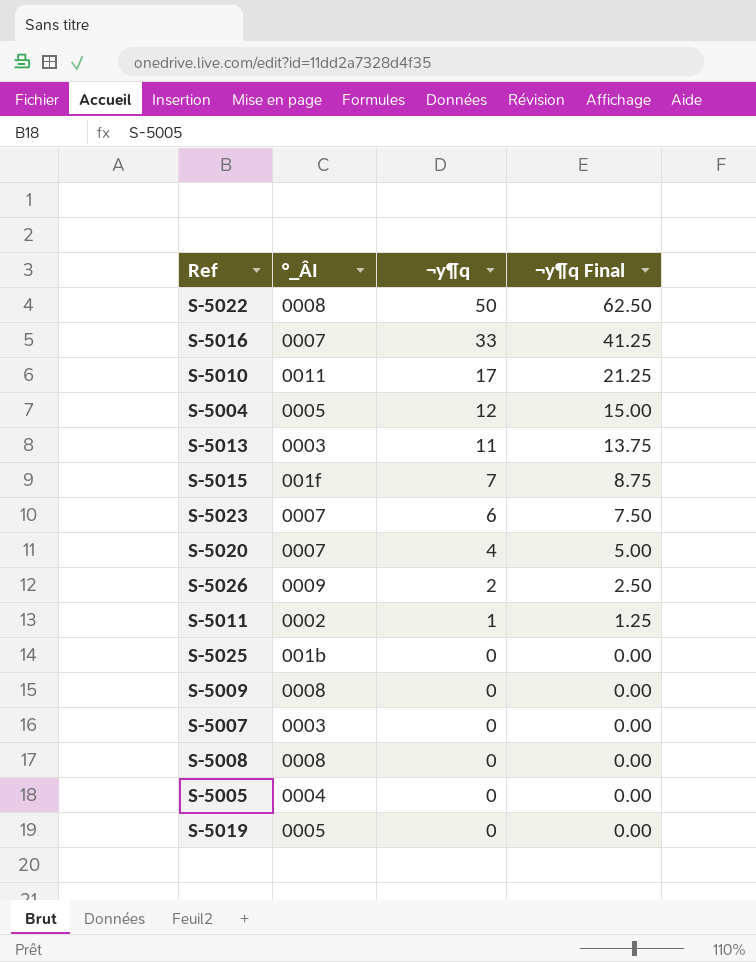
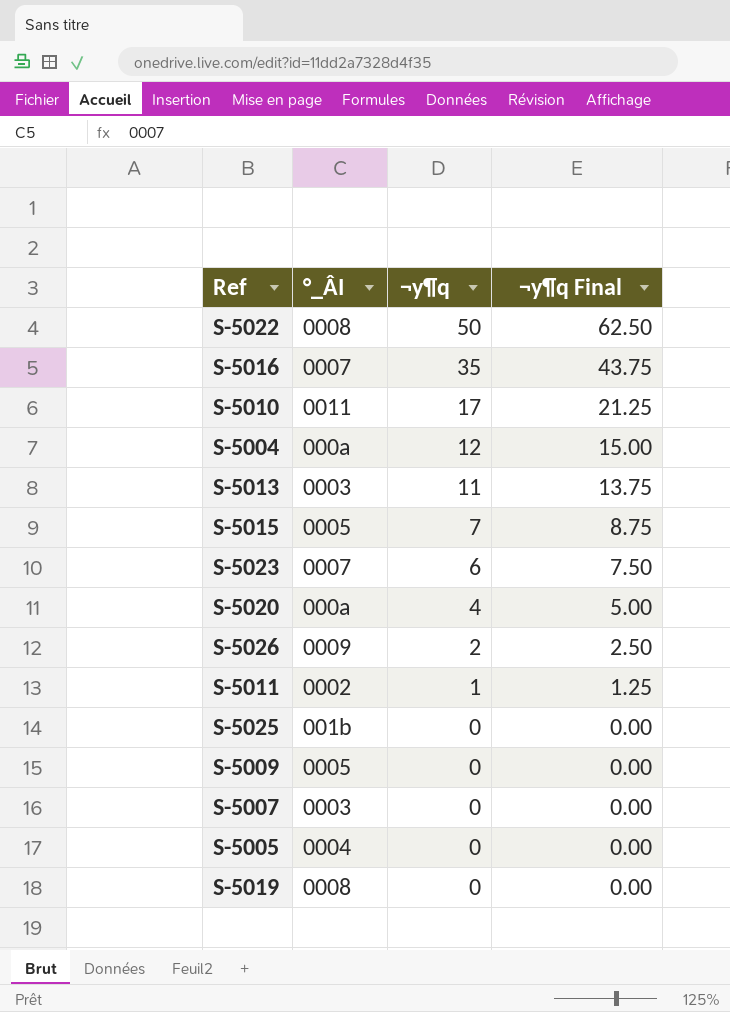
row S-5008: 0008 | 0 | 0.00 -> none
S-5016 | ¬y¶q: 33 -> 35
S-5016 | ¬y¶q Final: 41.25 -> 43.75
S-5004 | °_ÂI: 0005 -> 000a
S-5015 | °_ÂI: 001f -> 0005
S-5020 | °_ÂI: 0007 -> 000a
S-5009 | °_ÂI: 0008 -> 0005
S-5019 | °_ÂI: 0005 -> 0008

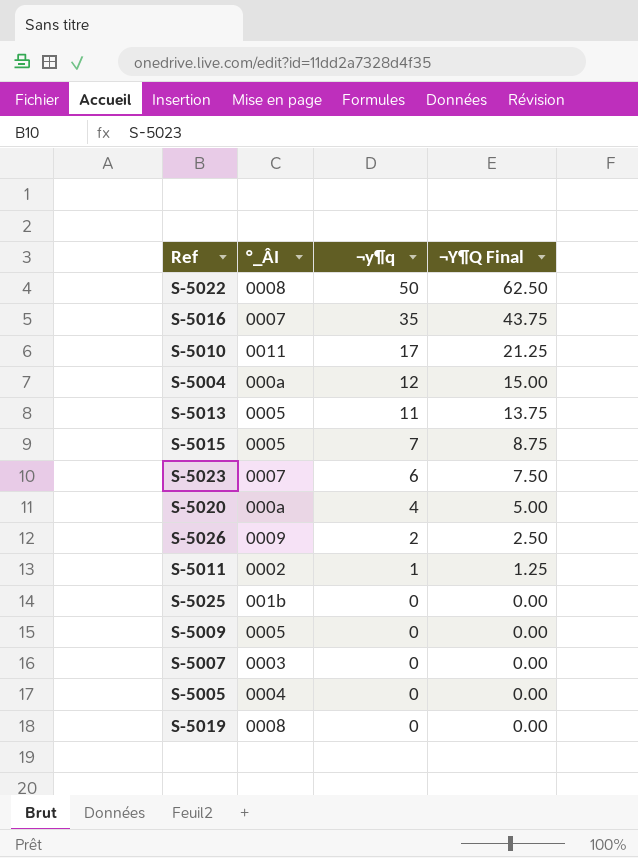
column name: ¬y¶q Final -> ¬Y¶Q Final
S-5013 | °_ÂI: 0003 -> 0005

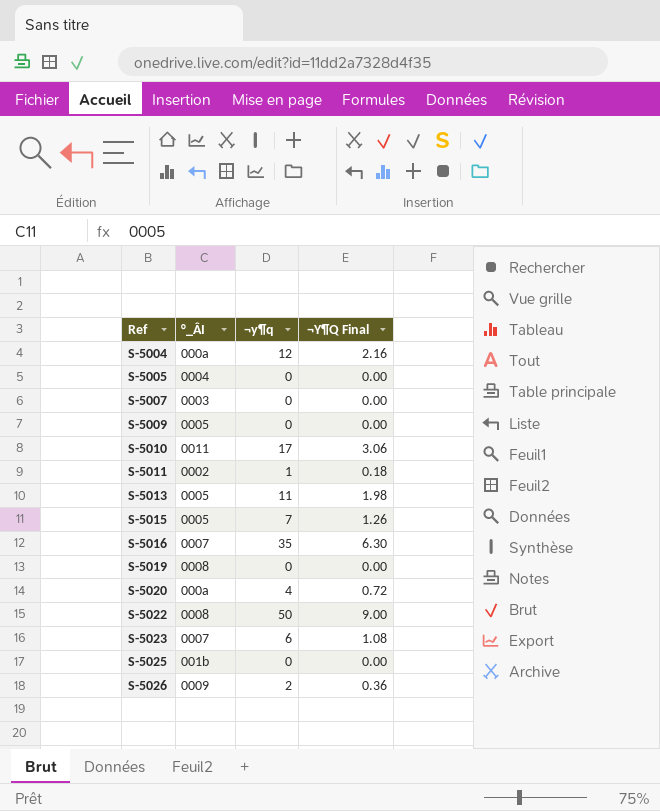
row order: ¬y¶q descending -> Ref ascending
column ¬Y¶Q Final | formula: [¬y¶q] * 1.25 -> [¬y¶q] * 0.18

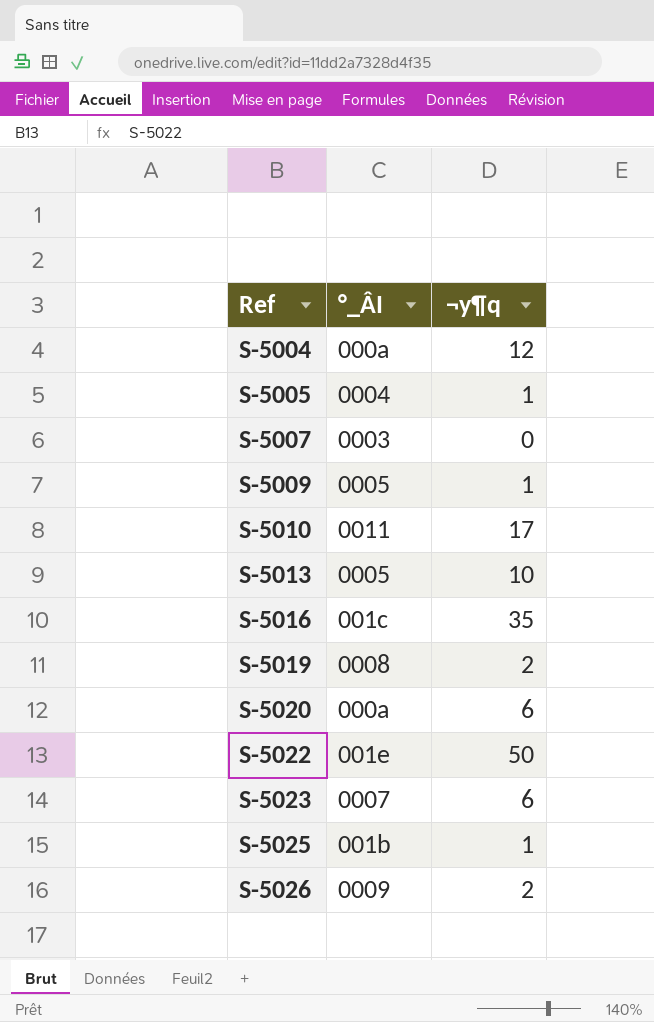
column ¬Y¶Q Final | formula: [¬y¶q] * 0.18 -> none
row S-5011: 0002 | 1 | 0.18 -> none
row S-5015: 0005 | 7 | 1.26 -> none
S-5005 | ¬y¶q: 0 -> 1
S-5009 | ¬y¶q: 0 -> 1
S-5013 | ¬y¶q: 11 -> 10
S-5016 | °_ÂI: 0007 -> 001c
S-5019 | ¬y¶q: 0 -> 2
S-5020 | ¬y¶q: 4 -> 6
S-5022 | °_ÂI: 0008 -> 001e
S-5025 | ¬y¶q: 0 -> 1

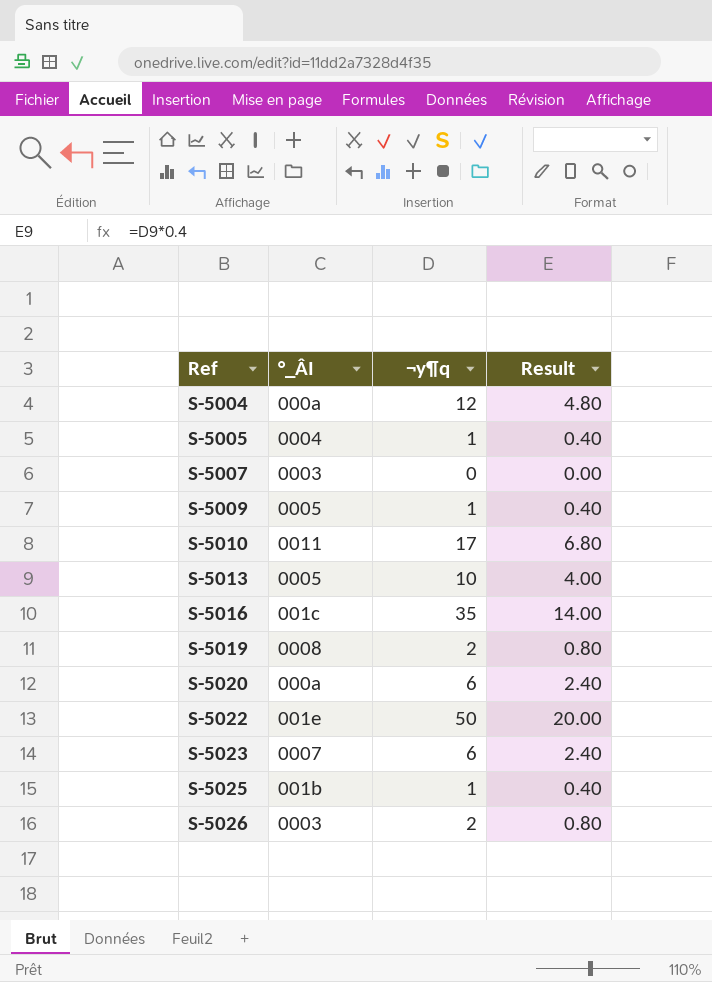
column Result | formula: none -> [¬y¶q] * 0.4
S-5026 | °_ÂI: 0009 -> 0003

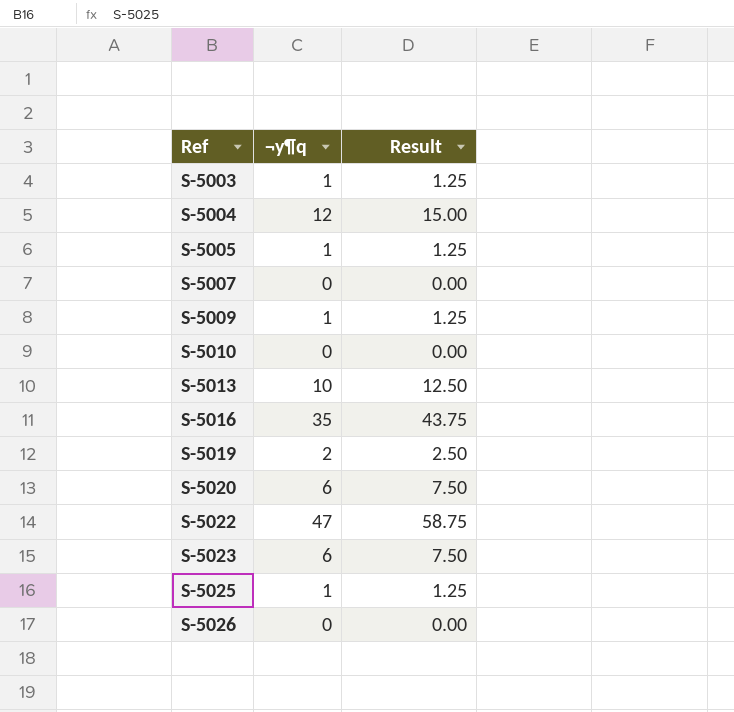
column °_ÂI | position: 2 -> none
column Result | formula: [¬y¶q] * 0.4 -> [¬y¶q] * 1.25
row S-5003: none -> 1 | 1.25
S-5010 | ¬y¶q: 17 -> 0
S-5022 | ¬y¶q: 50 -> 47
S-5026 | ¬y¶q: 2 -> 0

